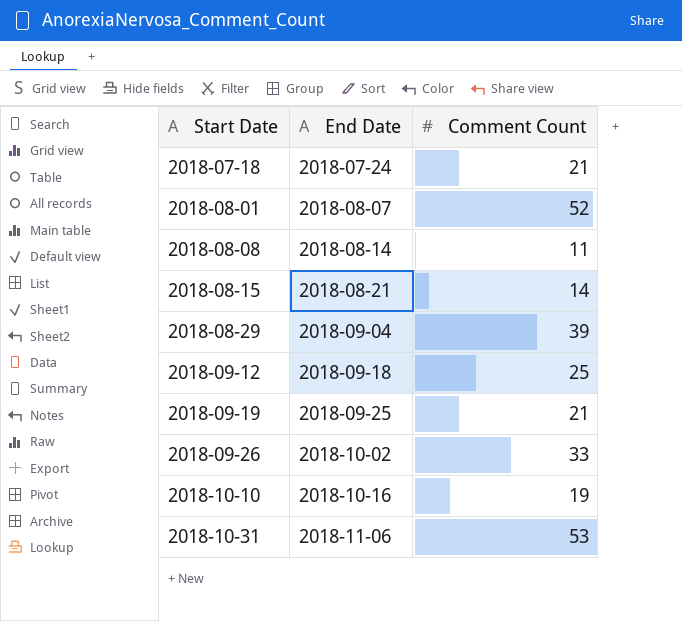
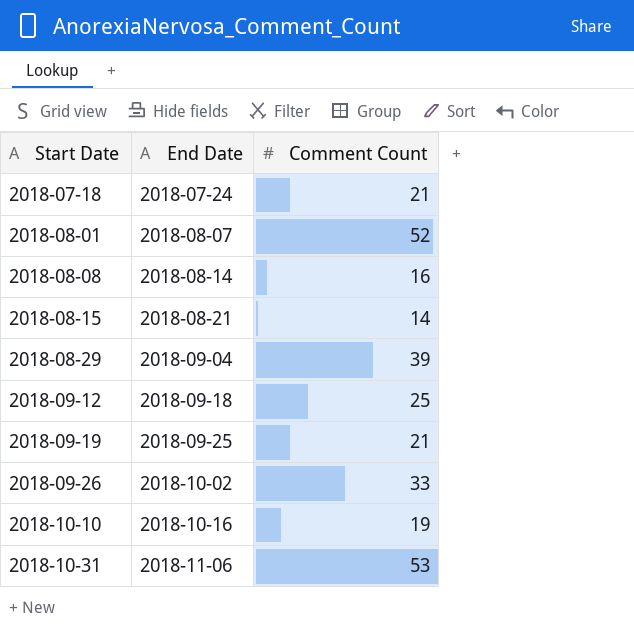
2018-08-08 | Comment Count: 11 -> 16

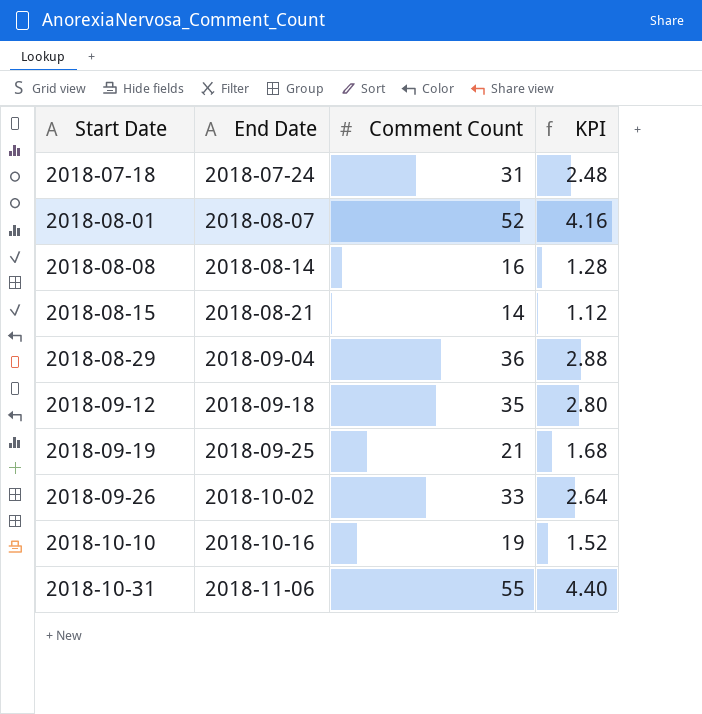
column KPI | formula: none -> [Comment Count] * 0.08
2018-07-18 | Comment Count: 21 -> 31
2018-08-29 | Comment Count: 39 -> 36
2018-09-12 | Comment Count: 25 -> 35
2018-10-31 | Comment Count: 53 -> 55

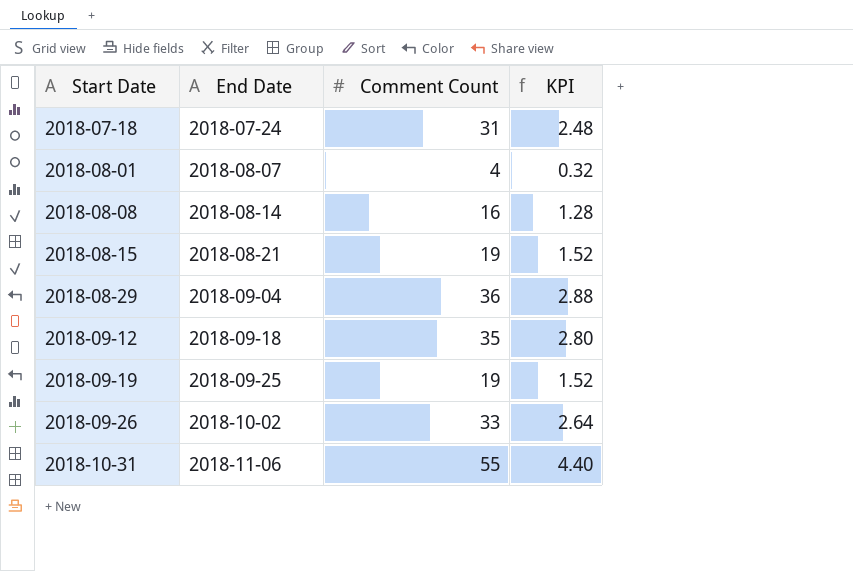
row 2018-10-10: 2018-10-16 | 19 | 1.52 -> none
2018-08-01 | Comment Count: 52 -> 4
2018-08-01 | KPI: 4.16 -> 0.32
2018-08-15 | Comment Count: 14 -> 19
2018-08-15 | KPI: 1.12 -> 1.52
2018-09-19 | Comment Count: 21 -> 19
2018-09-19 | KPI: 1.68 -> 1.52

